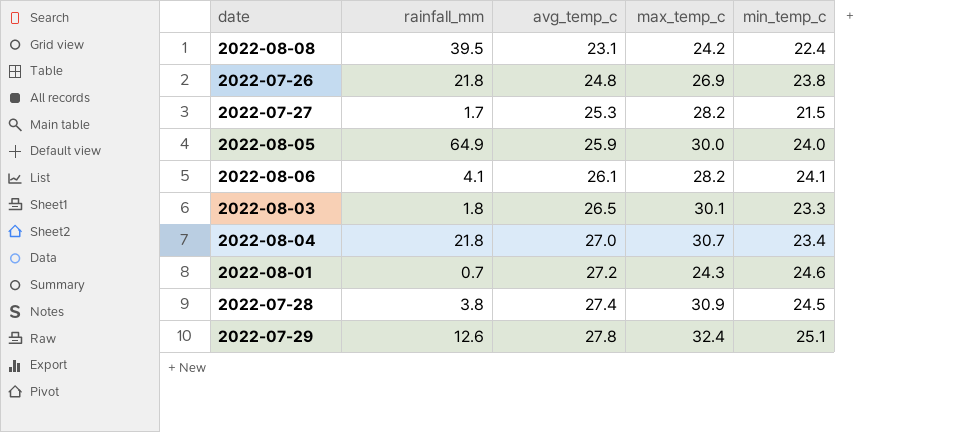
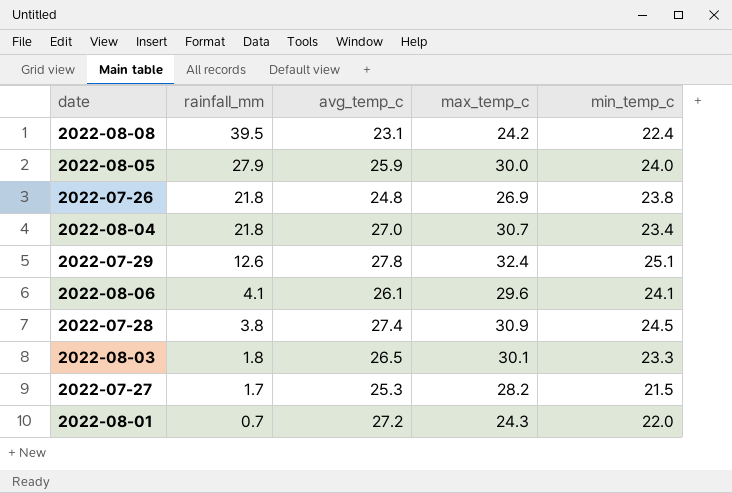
row order: avg_temp_c ascending -> rainfall_mm descending
2022-08-05 | rainfall_mm: 64.9 -> 27.9
2022-08-06 | max_temp_c: 28.2 -> 29.6
2022-08-01 | min_temp_c: 24.6 -> 22.0

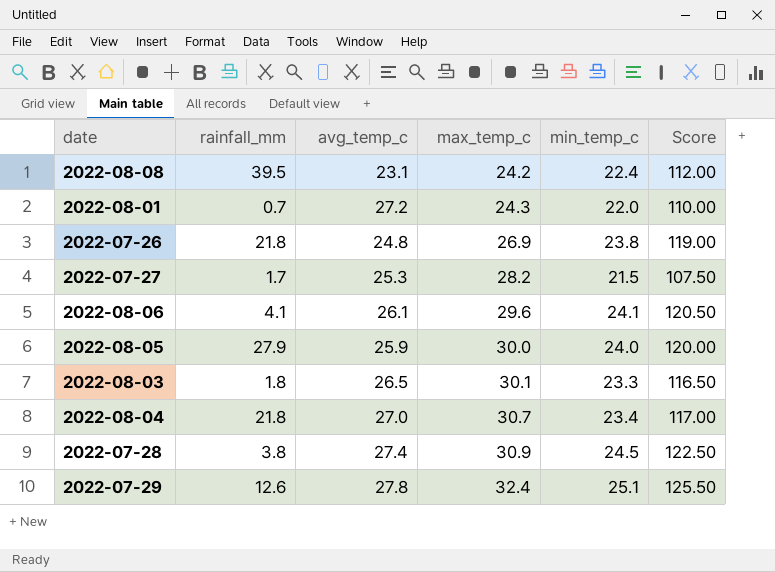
row order: rainfall_mm descending -> max_temp_c ascending
column Score | formula: none -> [min_temp_c] * 5

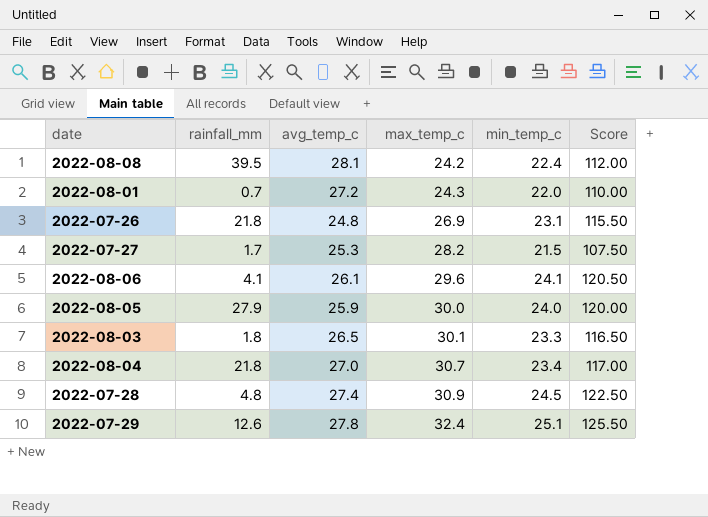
2022-08-08 | avg_temp_c: 23.1 -> 28.1
2022-07-26 | min_temp_c: 23.8 -> 23.1
2022-07-26 | Score: 119.00 -> 115.50
2022-07-28 | rainfall_mm: 3.8 -> 4.8

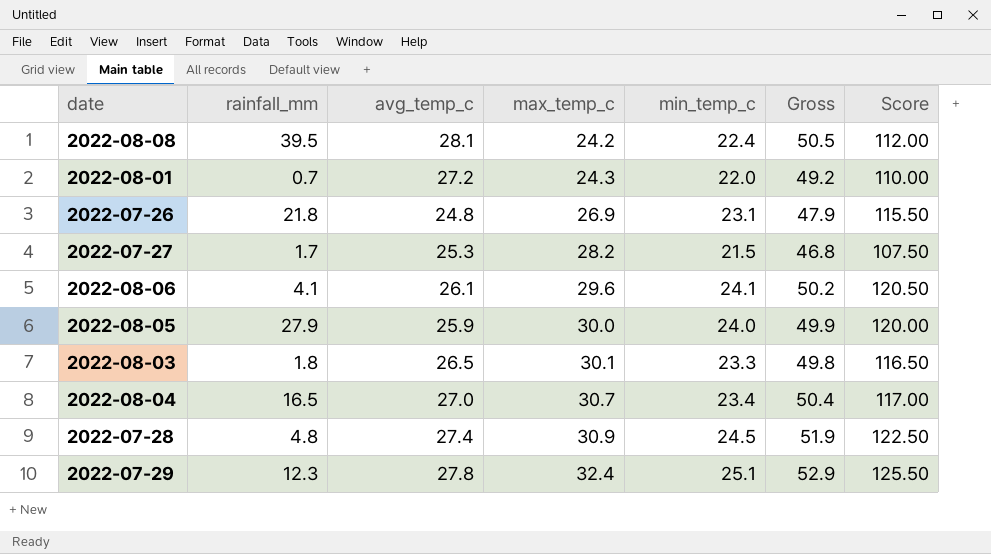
column Gross | formula: none -> [avg_temp_c] + [min_temp_c]
2022-08-04 | rainfall_mm: 21.8 -> 16.5
2022-07-29 | rainfall_mm: 12.6 -> 12.3

